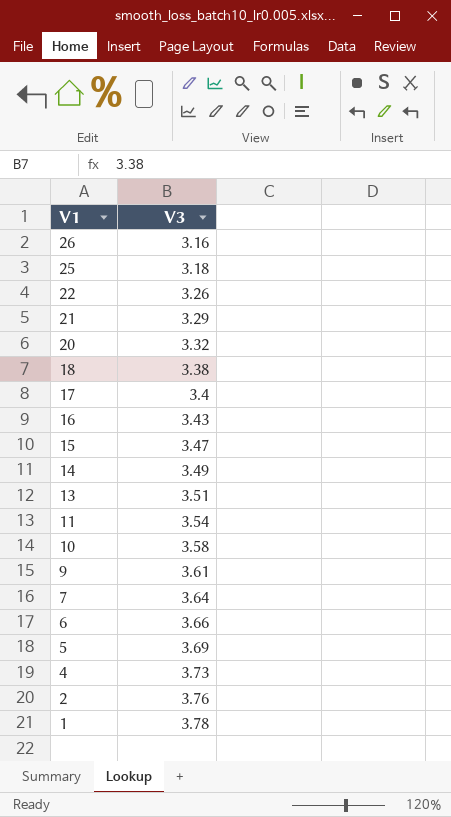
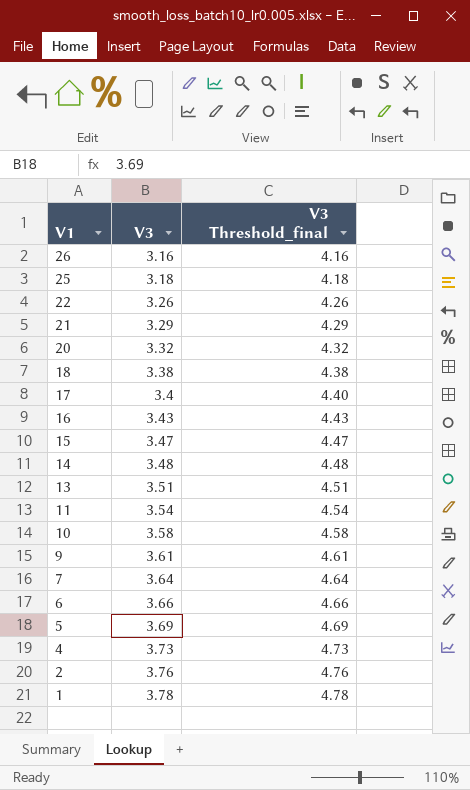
column V3 Threshold_final | formula: none -> [V3] + 1
14 | V3: 3.49 -> 3.48

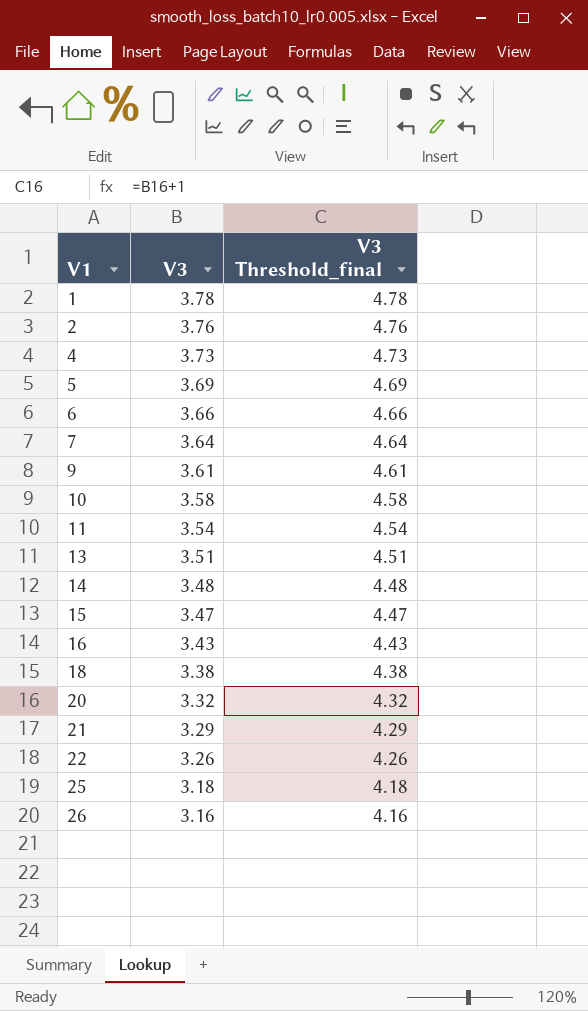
row order: V1 descending -> V1 ascending
row 17: 3.4 | 4.40 -> none

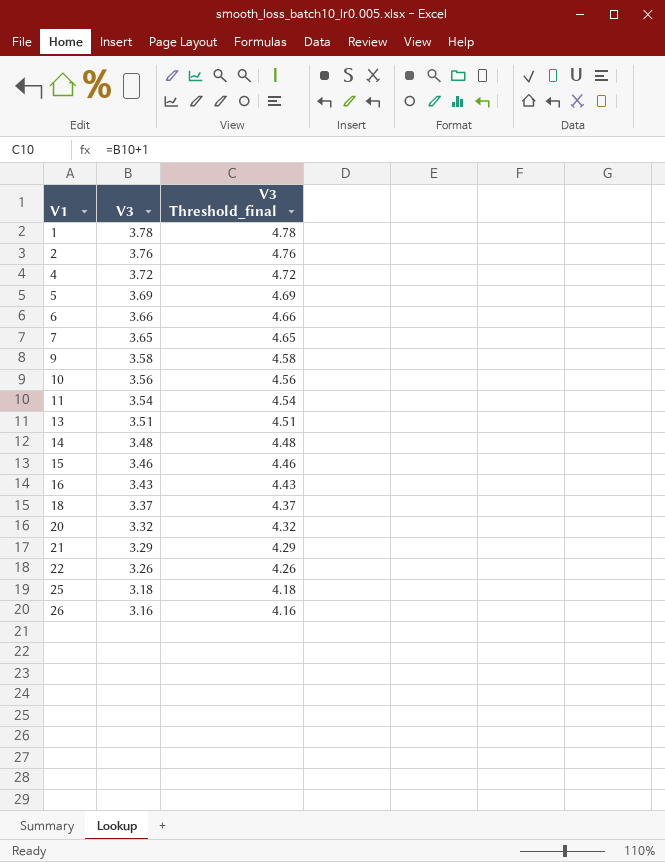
4 | V3: 3.73 -> 3.72
4 | V3 Threshold_final: 4.73 -> 4.72
7 | V3: 3.64 -> 3.65
7 | V3 Threshold_final: 4.64 -> 4.65
9 | V3: 3.61 -> 3.58
9 | V3 Threshold_final: 4.61 -> 4.58
10 | V3: 3.58 -> 3.56
10 | V3 Threshold_final: 4.58 -> 4.56
15 | V3: 3.47 -> 3.46
15 | V3 Threshold_final: 4.47 -> 4.46
18 | V3: 3.38 -> 3.37
18 | V3 Threshold_final: 4.38 -> 4.37

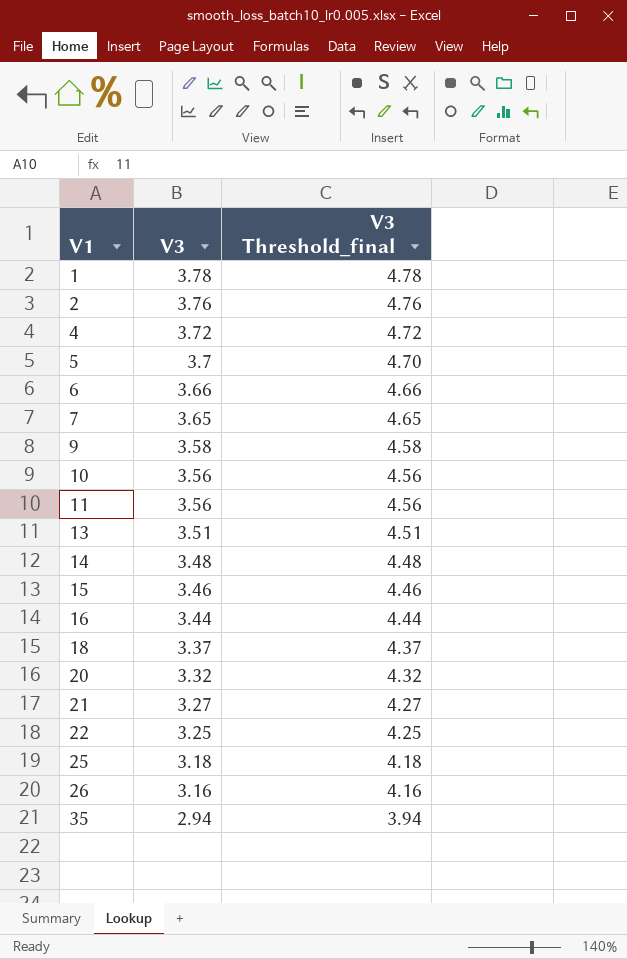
5 | V3: 3.69 -> 3.7
5 | V3 Threshold_final: 4.69 -> 4.70
11 | V3: 3.54 -> 3.56
11 | V3 Threshold_final: 4.54 -> 4.56
16 | V3: 3.43 -> 3.44
16 | V3 Threshold_final: 4.43 -> 4.44
21 | V3: 3.29 -> 3.27
21 | V3 Threshold_final: 4.29 -> 4.27
22 | V3: 3.26 -> 3.25
22 | V3 Threshold_final: 4.26 -> 4.25
row 35: none -> 2.94 | 3.94

